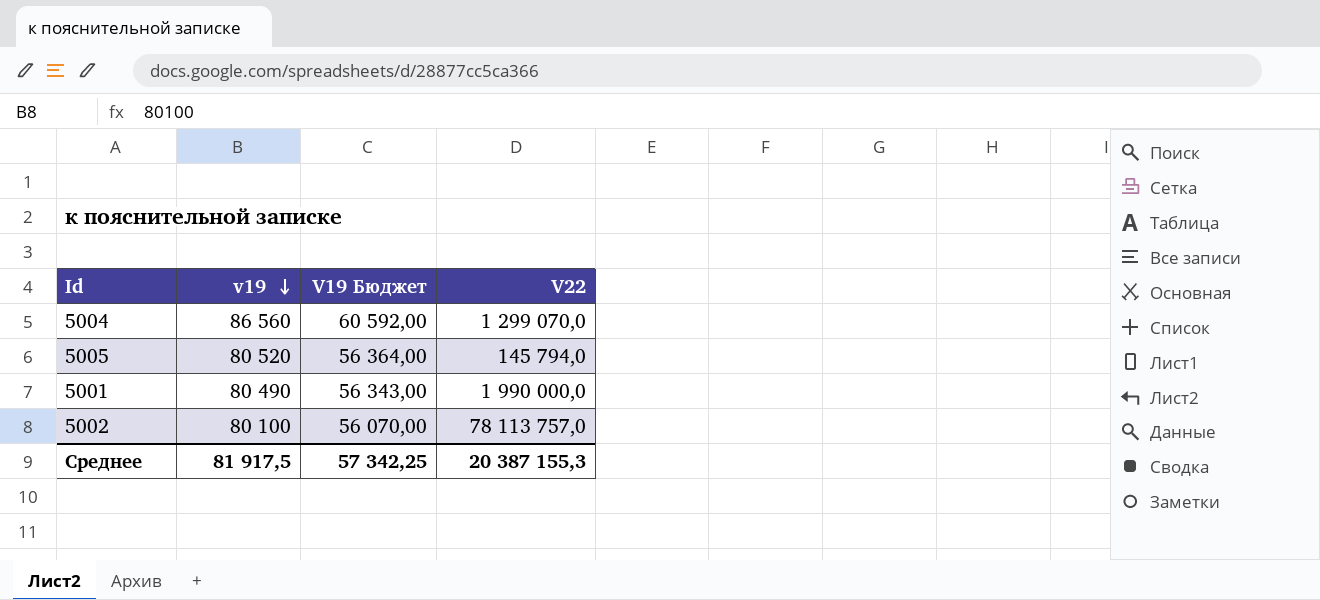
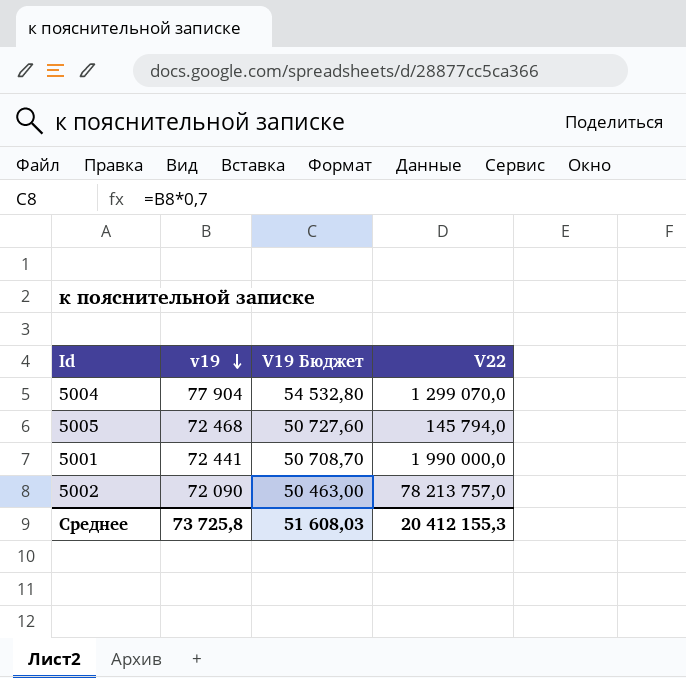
5004 | v19: 86 560 -> 77 904
5004 | V19 Бюджет: 60 592,00 -> 54 532,80
5005 | v19: 80 520 -> 72 468
5005 | V19 Бюджет: 56 364,00 -> 50 727,60
5001 | v19: 80 490 -> 72 441
5001 | V19 Бюджет: 56 343,00 -> 50 708,70
5002 | v19: 80 100 -> 72 090
5002 | V19 Бюджет: 56 070,00 -> 50 463,00
5002 | V22: 78 113 757,0 -> 78 213 757,0
Среднее | v19: 81 917,5 -> 73 725,8
Среднее | V19 Бюджет: 57 342,25 -> 51 608,03
Среднее | V22: 20 387 155,3 -> 20 412 155,3

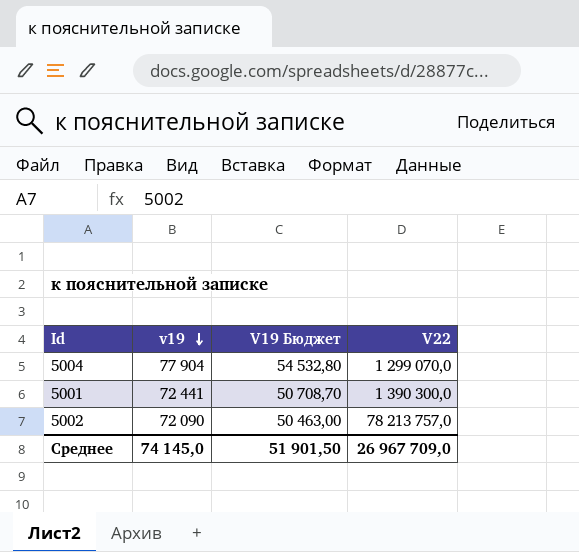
row 5005: 72 468 | 50 727,60 | 145 794,0 -> none
5001 | V22: 1 990 000,0 -> 1 390 300,0
Среднее | v19: 73 725,8 -> 74 145,0
Среднее | V19 Бюджет: 51 608,03 -> 51 901,50
Среднее | V22: 20 412 155,3 -> 26 967 709,0

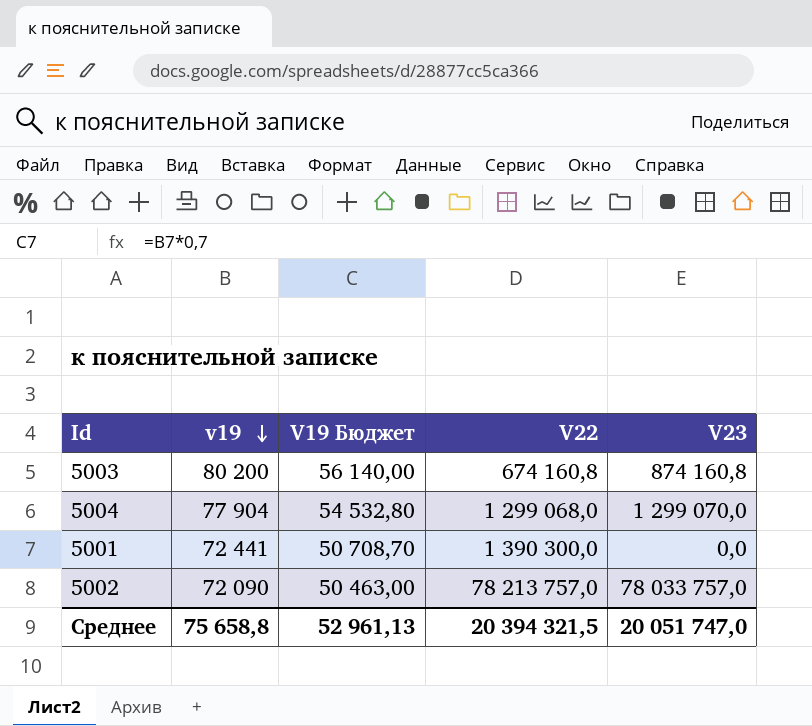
column V23 | position: none -> 5
row 5003: none -> 80 200 | 56 140,00 | 674 160,8 | 874 160,8
5004 | V22: 1 299 070,0 -> 1 299 068,0
Среднее | v19: 74 145,0 -> 75 658,8
Среднее | V19 Бюджет: 51 901,50 -> 52 961,13
Среднее | V22: 26 967 709,0 -> 20 394 321,5

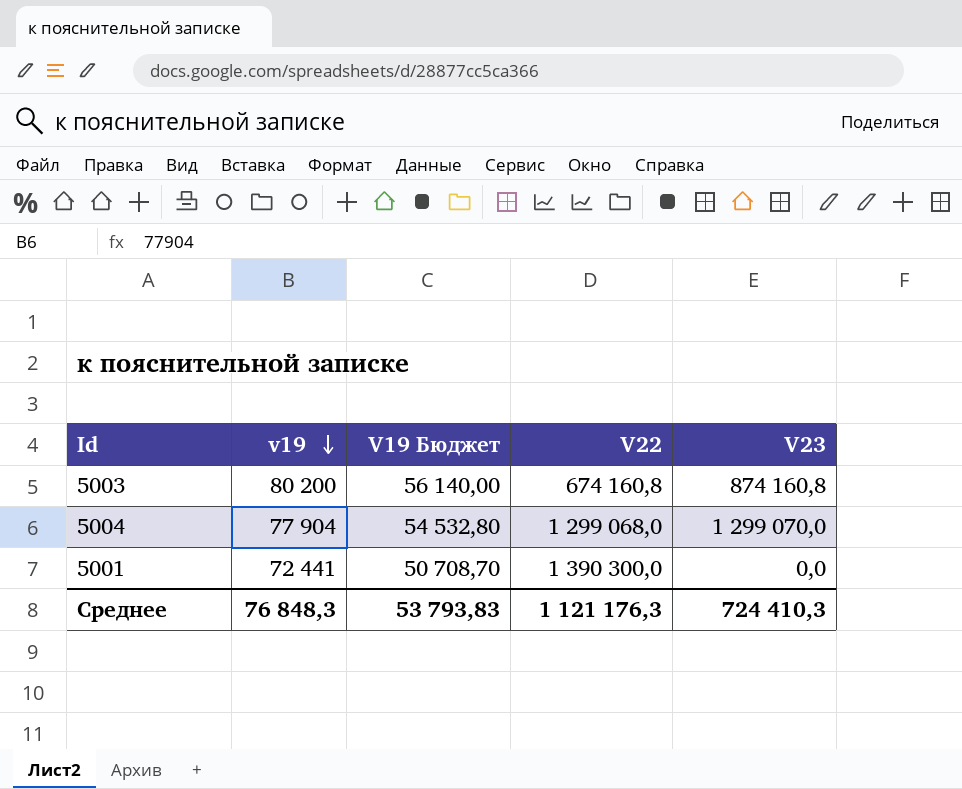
row 5002: 72 090 | 50 463,00 | 78 213 757,0 | 78 033 757,0 -> none
Среднее | v19: 75 658,8 -> 76 848,3
Среднее | V19 Бюджет: 52 961,13 -> 53 793,83
Среднее | V22: 20 394 321,5 -> 1 121 176,3
Среднее | V23: 20 051 747,0 -> 724 410,3

